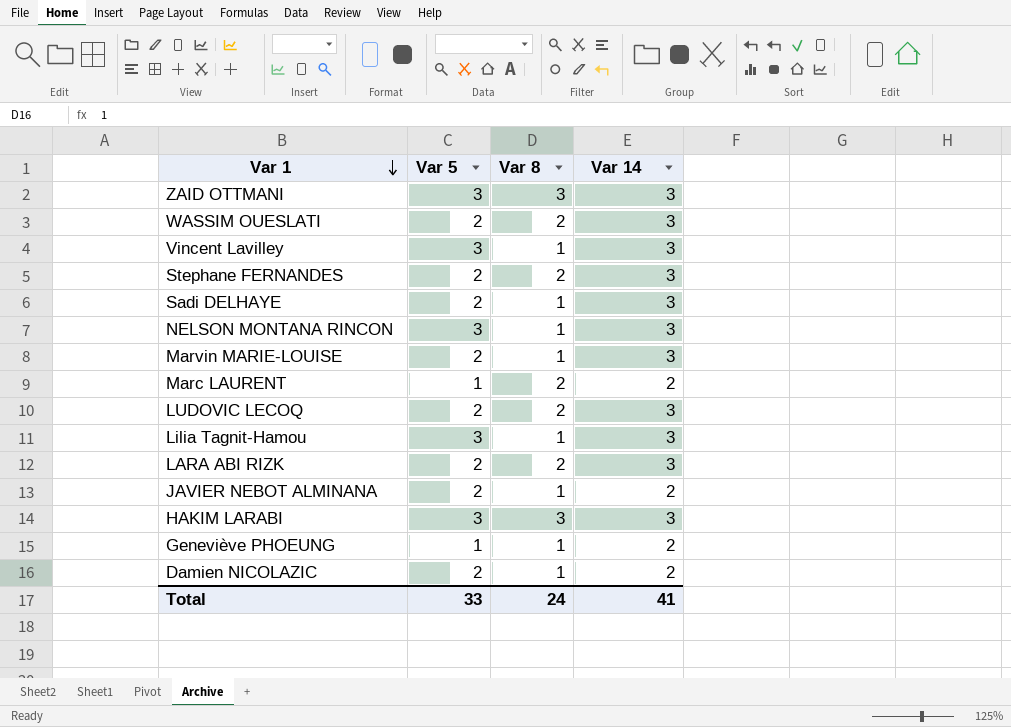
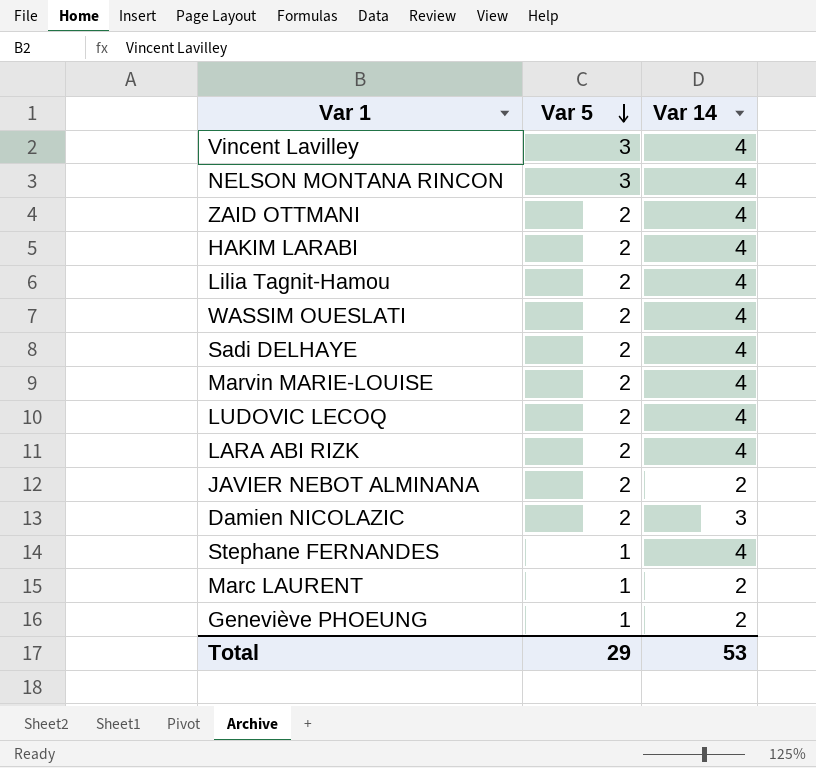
row order: Var 1 descending -> Var 5 descending
column Var 8 | position: 3 -> none
Vincent Lavilley | Var 14: 3 -> 4
NELSON MONTANA RINCON | Var 14: 3 -> 4
ZAID OTTMANI | Var 5: 3 -> 2
ZAID OTTMANI | Var 14: 3 -> 4
HAKIM LARABI | Var 5: 3 -> 2
HAKIM LARABI | Var 14: 3 -> 4
Lilia Tagnit-Hamou | Var 5: 3 -> 2
Lilia Tagnit-Hamou | Var 14: 3 -> 4
WASSIM OUESLATI | Var 14: 3 -> 4
Sadi DELHAYE | Var 14: 3 -> 4
Marvin MARIE-LOUISE | Var 14: 3 -> 4
LUDOVIC LECOQ | Var 14: 3 -> 4
LARA ABI RIZK | Var 14: 3 -> 4
Damien NICOLAZIC | Var 14: 2 -> 3
Stephane FERNANDES | Var 5: 2 -> 1
Stephane FERNANDES | Var 14: 3 -> 4
Total | Var 5: 33 -> 29
Total | Var 14: 41 -> 53

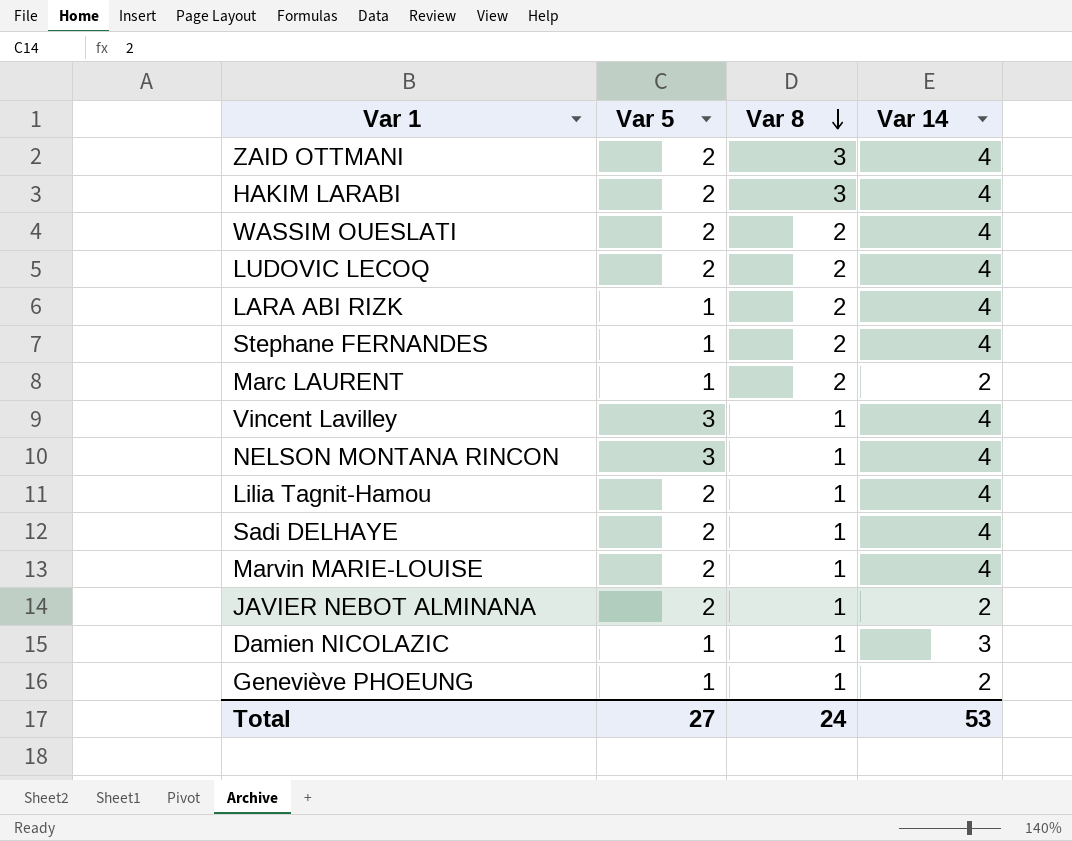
row order: Var 5 descending -> Var 8 descending
column Var 8 | position: none -> 3
LARA ABI RIZK | Var 5: 2 -> 1
Damien NICOLAZIC | Var 5: 2 -> 1
Total | Var 5: 29 -> 27

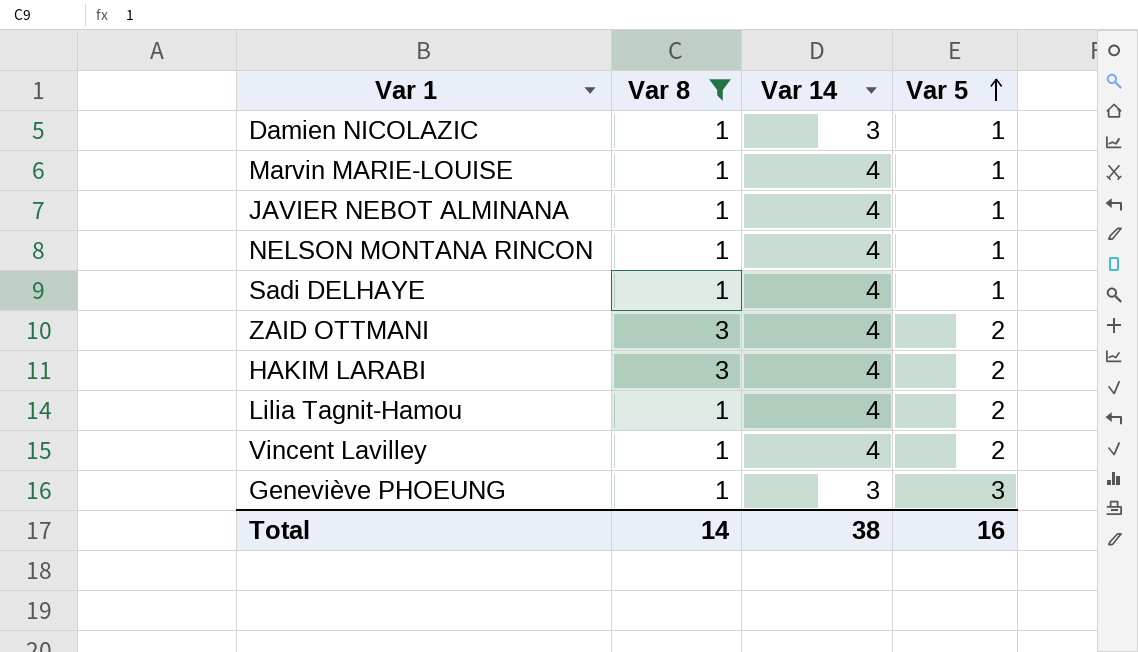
filter: none -> Var 8 != 2
row order: Var 8 descending -> Var 5 ascending
column Var 5 | position: 2 -> 4
Marvin MARIE-LOUISE | Var 5: 2 -> 1
JAVIER NEBOT ALMINANA | Var 14: 2 -> 4
JAVIER NEBOT ALMINANA | Var 5: 2 -> 1
NELSON MONTANA RINCON | Var 5: 3 -> 1
Sadi DELHAYE | Var 5: 2 -> 1
Vincent Lavilley | Var 5: 3 -> 2
Geneviève PHOEUNG | Var 14: 2 -> 3
Geneviève PHOEUNG | Var 5: 1 -> 3
Total | Var 8: 24 -> 14
Total | Var 14: 53 -> 38
Total | Var 5: 27 -> 16

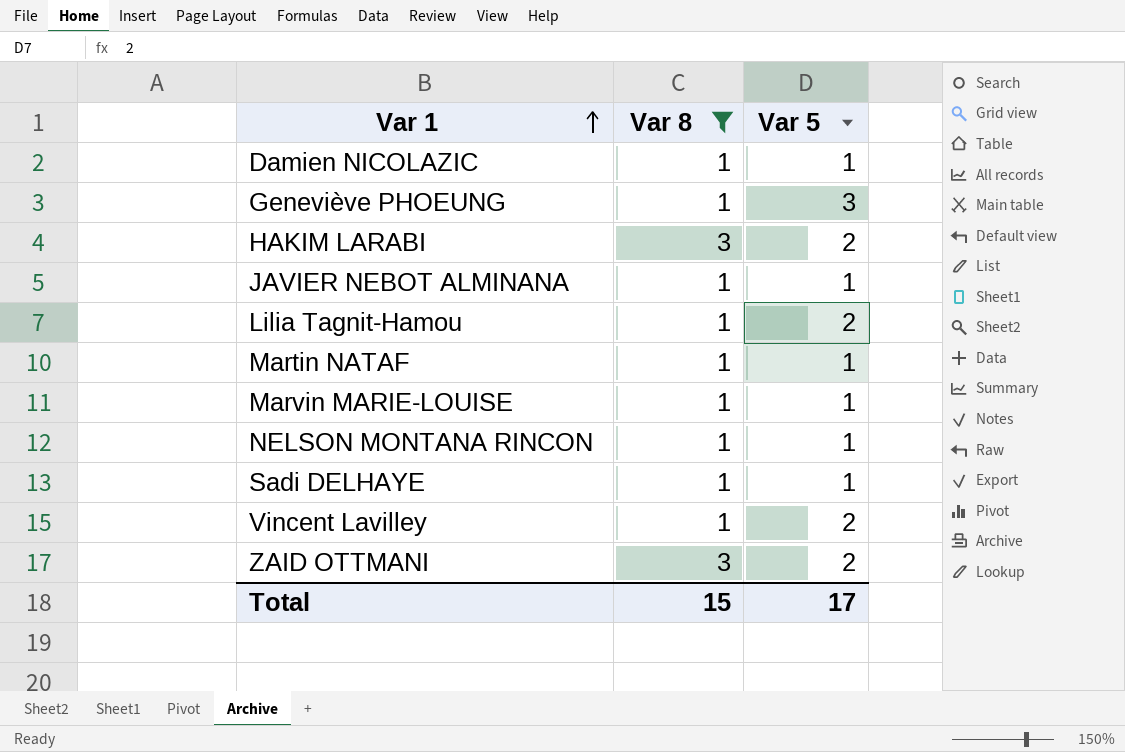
row order: Var 5 ascending -> Var 1 ascending
column Var 14 | position: 3 -> none
row Martin NATAF: none -> 1 | 1
Total | Var 8: 14 -> 15
Total | Var 5: 16 -> 17

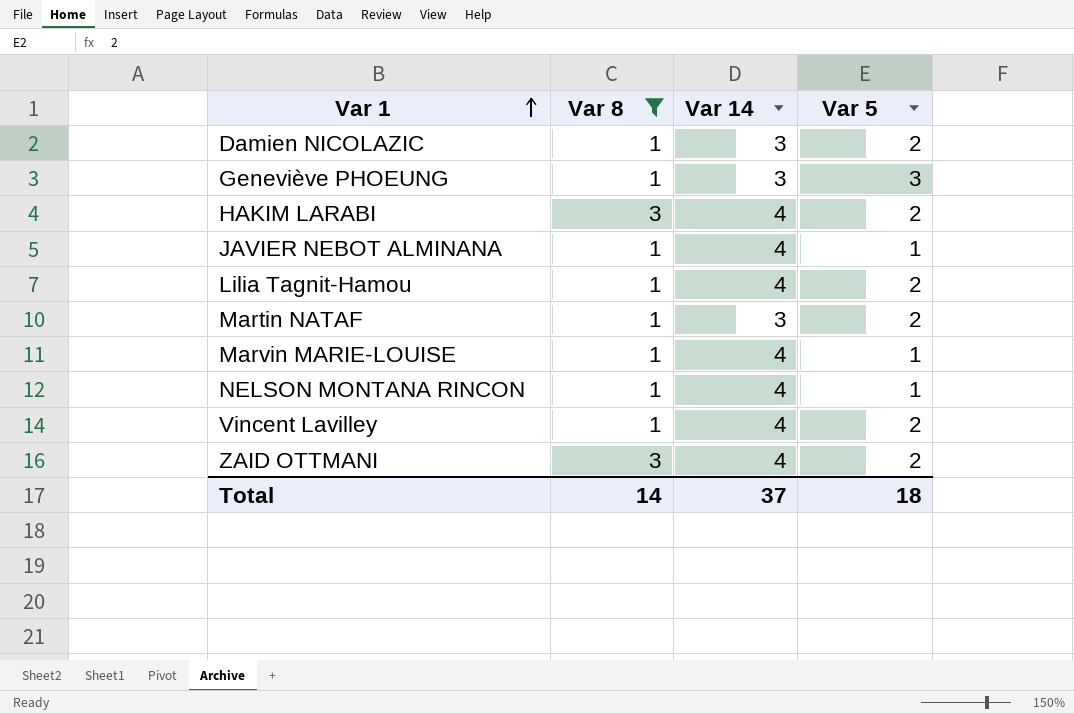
column Var 14 | position: none -> 3
row Sadi DELHAYE: 1 | 1 -> none
Damien NICOLAZIC | Var 5: 1 -> 2
Martin NATAF | Var 5: 1 -> 2
Total | Var 8: 15 -> 14
Total | Var 5: 17 -> 18

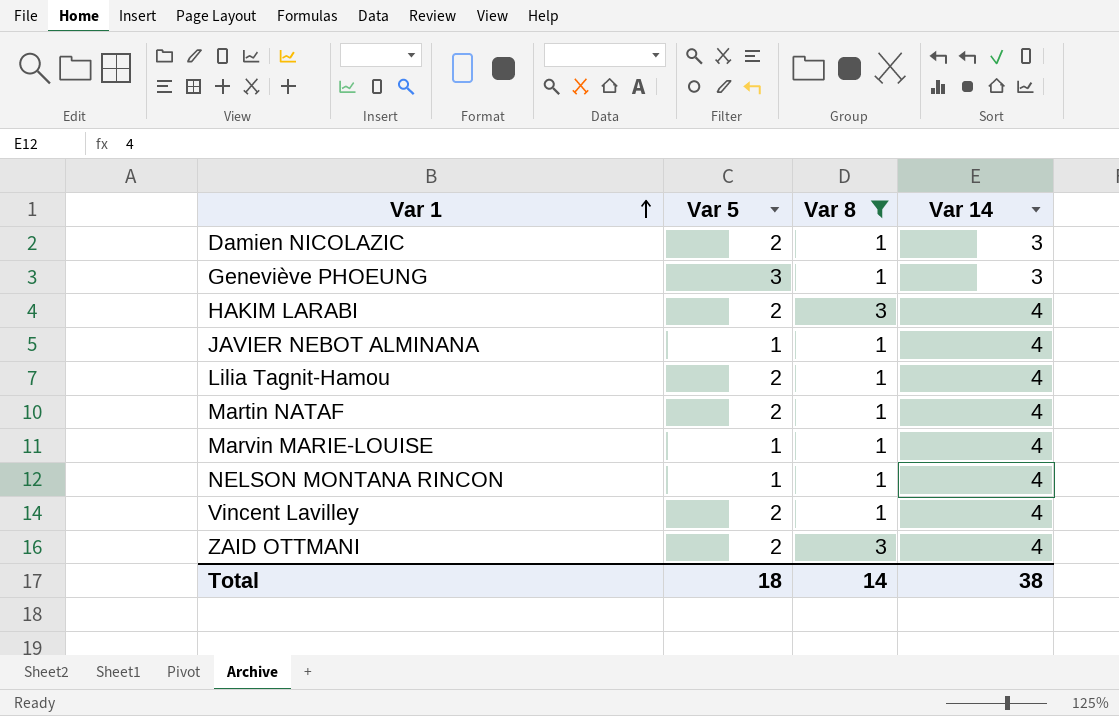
column Var 5 | position: 4 -> 2
Martin NATAF | Var 14: 3 -> 4
Total | Var 14: 37 -> 38

